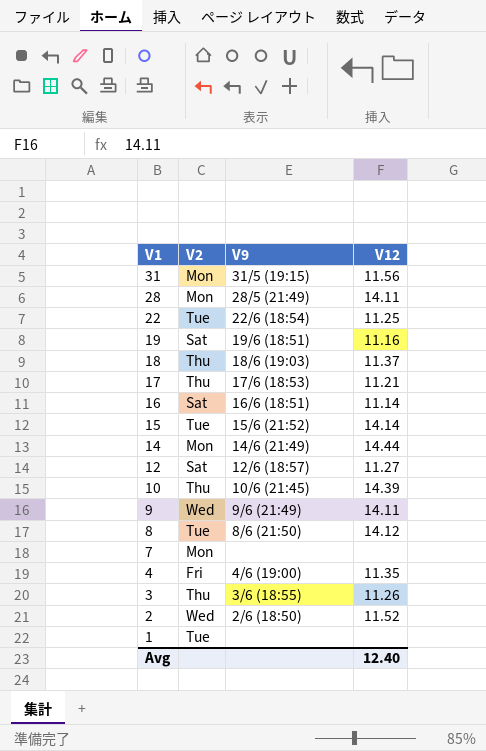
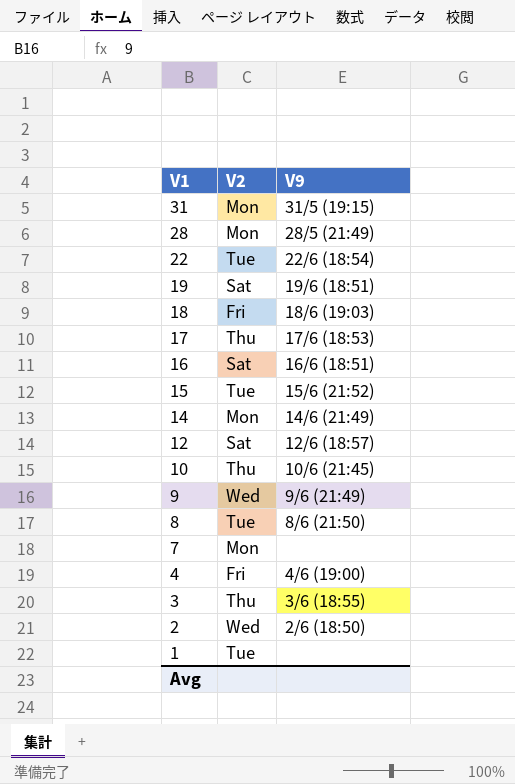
column V12 | position: 4 -> none
18 | V2: Thu -> Fri

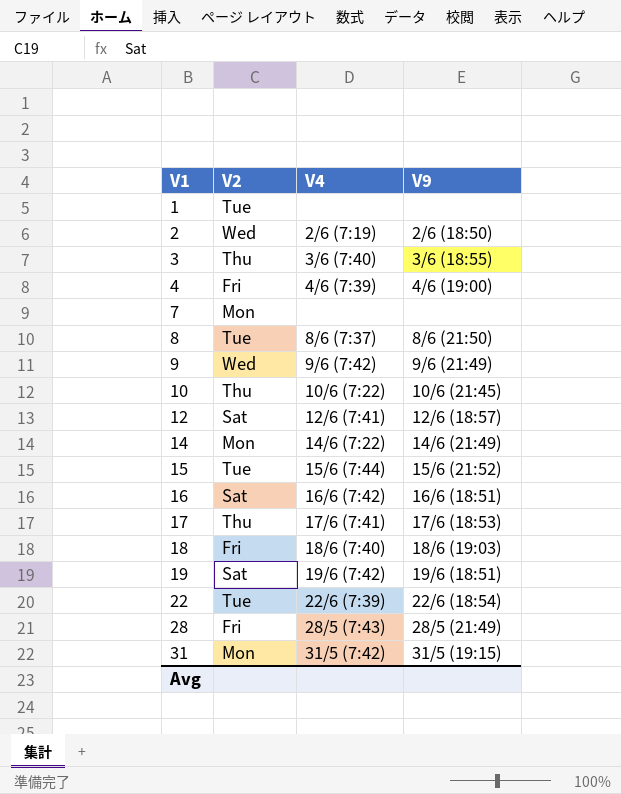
row order: V1 descending -> V1 ascending
column V4 | position: none -> 3
28 | V2: Mon -> Fri

